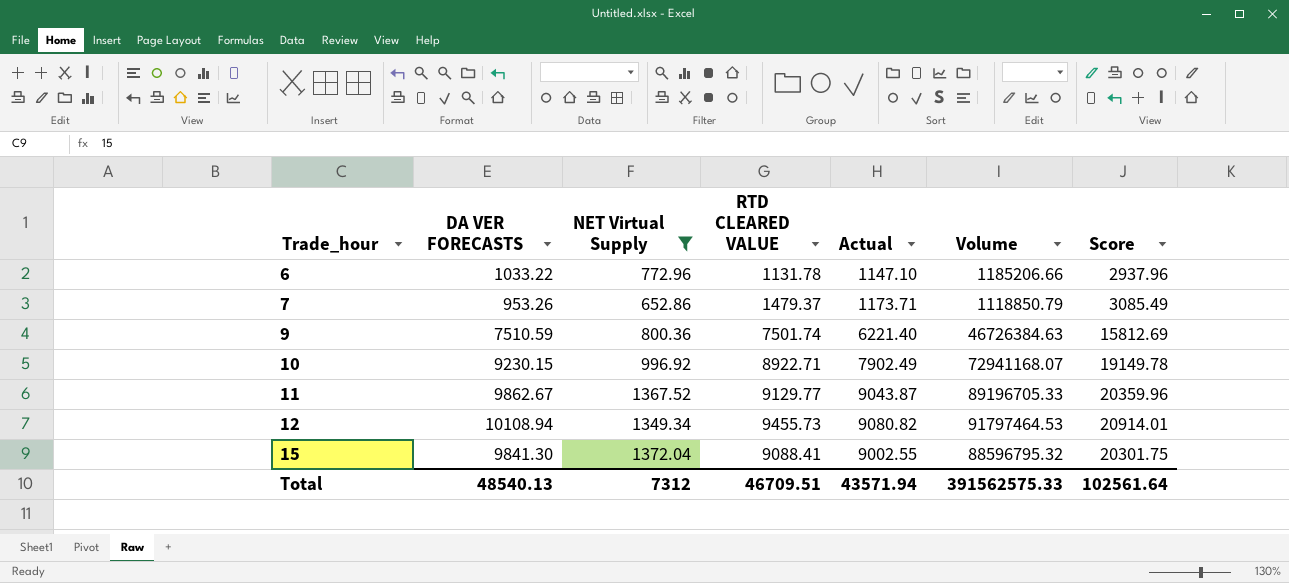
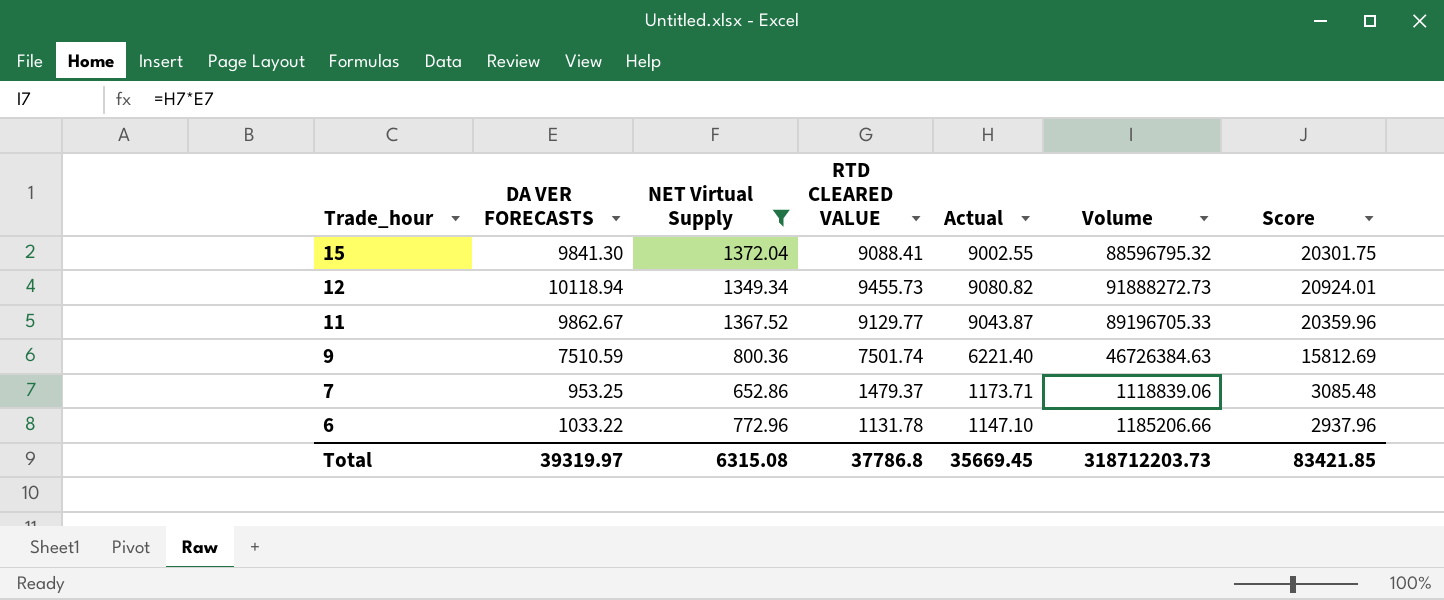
row order: Trade_hour ascending -> Trade_hour descending
row 10: 9230.15 | 996.92 | 8922.71 | 7902.49 | 72941168.07 | 19149.78 -> none
12 | DA VER FORECASTS: 10108.94 -> 10118.94
12 | Volume: 91797464.53 -> 91888272.73
12 | Score: 20914.01 -> 20924.01
7 | DA VER FORECASTS: 953.26 -> 953.25
7 | Volume: 1118850.79 -> 1118839.06
7 | Score: 3085.49 -> 3085.48
Total | DA VER FORECASTS: 48540.13 -> 39319.97
Total | NET Virtual Supply: 7312 -> 6315.08
Total | RTD CLEARED VALUE: 46709.51 -> 37786.8
Total | Actual: 43571.94 -> 35669.45
Total | Volume: 391562575.33 -> 318712203.73
Total | Score: 102561.64 -> 83421.85

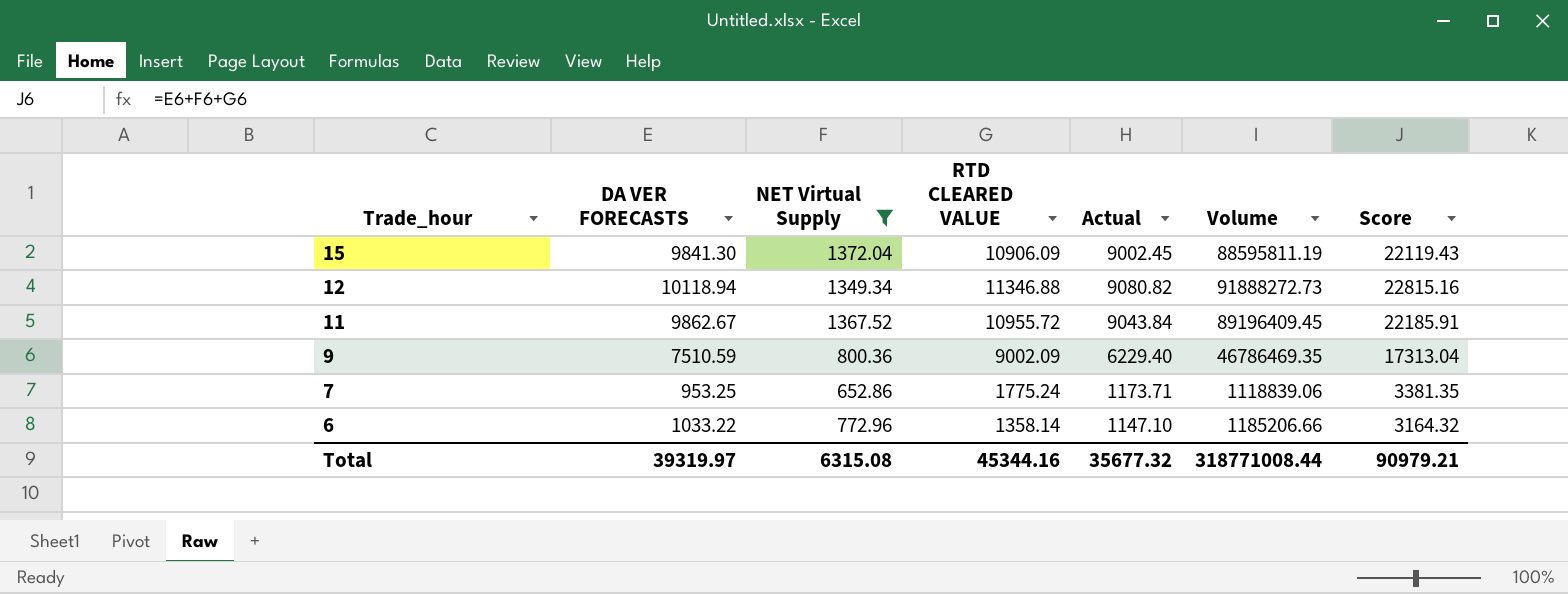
15 | RTD CLEARED VALUE: 9088.41 -> 10906.09
15 | Actual: 9002.55 -> 9002.45
15 | Volume: 88596795.32 -> 88595811.19
15 | Score: 20301.75 -> 22119.43
12 | RTD CLEARED VALUE: 9455.73 -> 11346.88
12 | Score: 20924.01 -> 22815.16
11 | RTD CLEARED VALUE: 9129.77 -> 10955.72
11 | Actual: 9043.87 -> 9043.84
11 | Volume: 89196705.33 -> 89196409.45
11 | Score: 20359.96 -> 22185.91
9 | RTD CLEARED VALUE: 7501.74 -> 9002.09
9 | Actual: 6221.40 -> 6229.40
9 | Volume: 46726384.63 -> 46786469.35
9 | Score: 15812.69 -> 17313.04
7 | RTD CLEARED VALUE: 1479.37 -> 1775.24
7 | Score: 3085.48 -> 3381.35
6 | RTD CLEARED VALUE: 1131.78 -> 1358.14
6 | Score: 2937.96 -> 3164.32
Total | RTD CLEARED VALUE: 37786.8 -> 45344.16
Total | Actual: 35669.45 -> 35677.32
Total | Volume: 318712203.73 -> 318771008.44
Total | Score: 83421.85 -> 90979.21

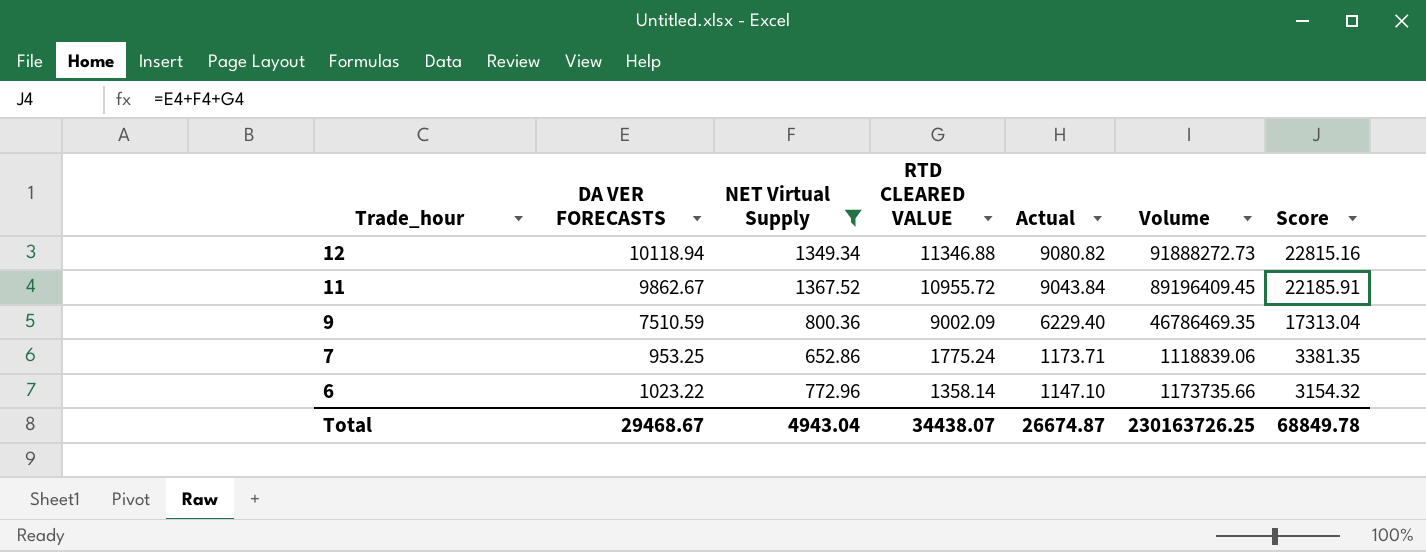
row 15: 9841.30 | 1372.04 | 10906.09 | 9002.45 | 88595811.19 | 22119.43 -> none
6 | DA VER FORECASTS: 1033.22 -> 1023.22
6 | Volume: 1185206.66 -> 1173735.66
6 | Score: 3164.32 -> 3154.32
Total | DA VER FORECASTS: 39319.97 -> 29468.67
Total | NET Virtual Supply: 6315.08 -> 4943.04
Total | RTD CLEARED VALUE: 45344.16 -> 34438.07
Total | Actual: 35677.32 -> 26674.87
Total | Volume: 318771008.44 -> 230163726.25
Total | Score: 90979.21 -> 68849.78

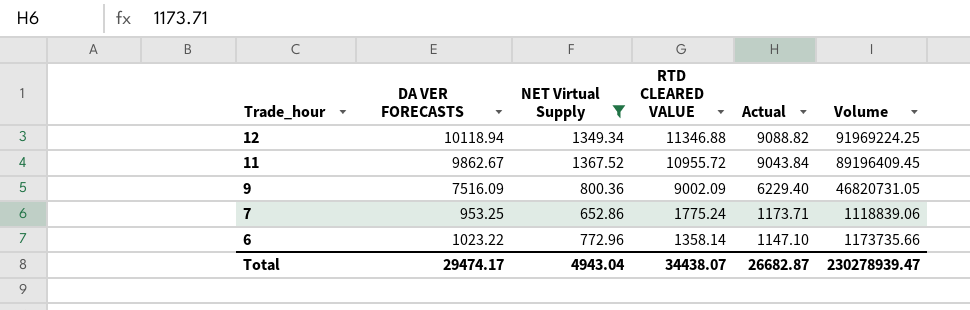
column Score | formula: [DA VER FORECASTS] + [NET Virtual Supply] + [RTD CLEARED VALUE] -> none
12 | Actual: 9080.82 -> 9088.82
12 | Volume: 91888272.73 -> 91969224.25
9 | DA VER FORECASTS: 7510.59 -> 7516.09
9 | Volume: 46786469.35 -> 46820731.05
Total | DA VER FORECASTS: 29468.67 -> 29474.17
Total | Actual: 26674.87 -> 26682.87
Total | Volume: 230163726.25 -> 230278939.47

